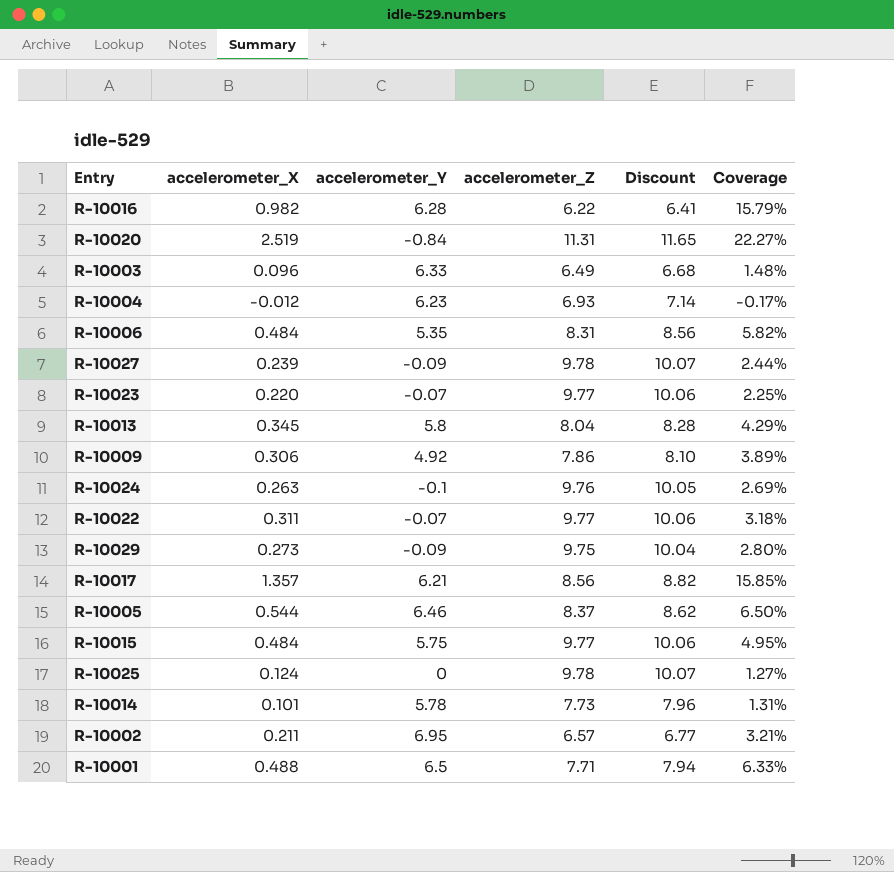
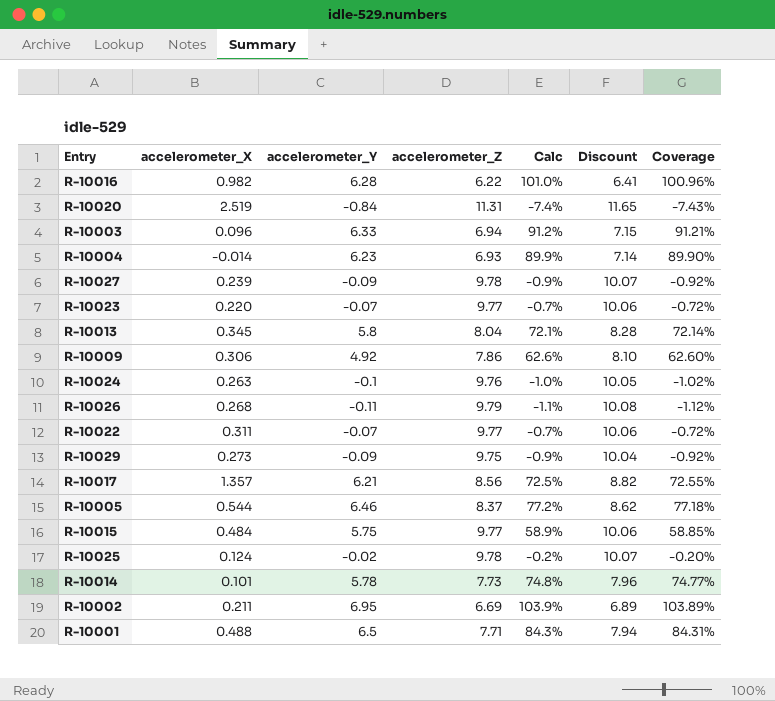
column Calc | formula: none -> [accelerometer_Y] / [accelerometer_Z]
column Coverage | formula: [accelerometer_X] / [accelerometer_Z] -> [accelerometer_Y] / [accelerometer_Z]
row R-10006: 0.484 | 5.35 | 8.31 | 8.56 | 5.82% -> none
R-10003 | accelerometer_Z: 6.49 -> 6.94
R-10003 | Discount: 6.68 -> 7.15
R-10004 | accelerometer_X: -0.012 -> -0.014
row R-10026: none -> 0.268 | -0.11 | 9.79 | -1.1% | 10.08 | -1.12%
R-10025 | accelerometer_Y: 0 -> -0.02
R-10002 | accelerometer_Z: 6.57 -> 6.69
R-10002 | Discount: 6.77 -> 6.89

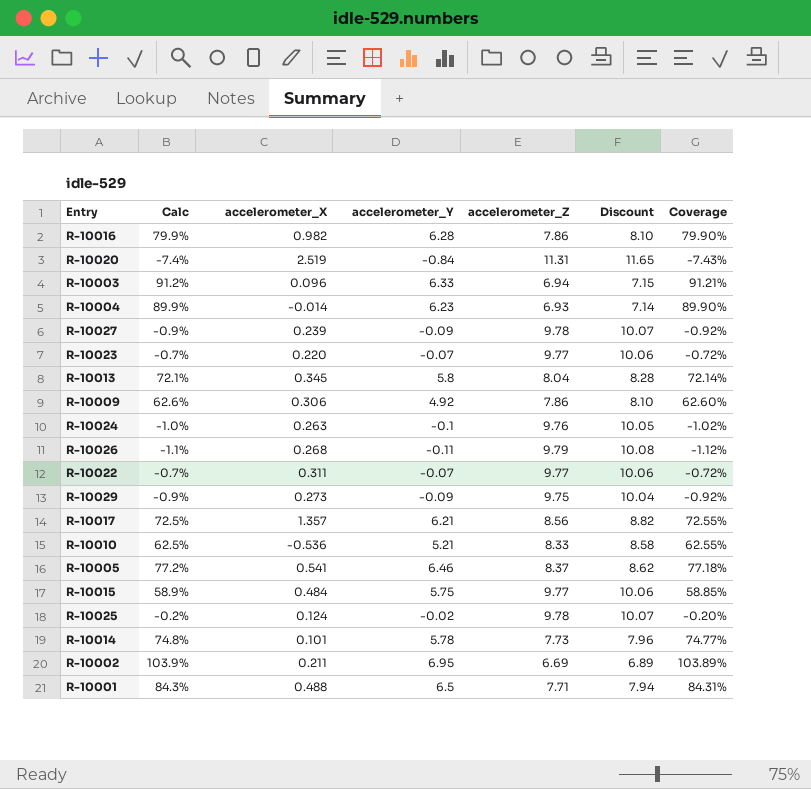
column Calc | position: 5 -> 2
R-10016 | Calc: 101.0% -> 79.9%
R-10016 | accelerometer_Z: 6.22 -> 7.86
R-10016 | Discount: 6.41 -> 8.10
R-10016 | Coverage: 100.96% -> 79.90%
row R-10010: none -> 62.5% | -0.536 | 5.21 | 8.33 | 8.58 | 62.55%
R-10005 | accelerometer_X: 0.544 -> 0.541

